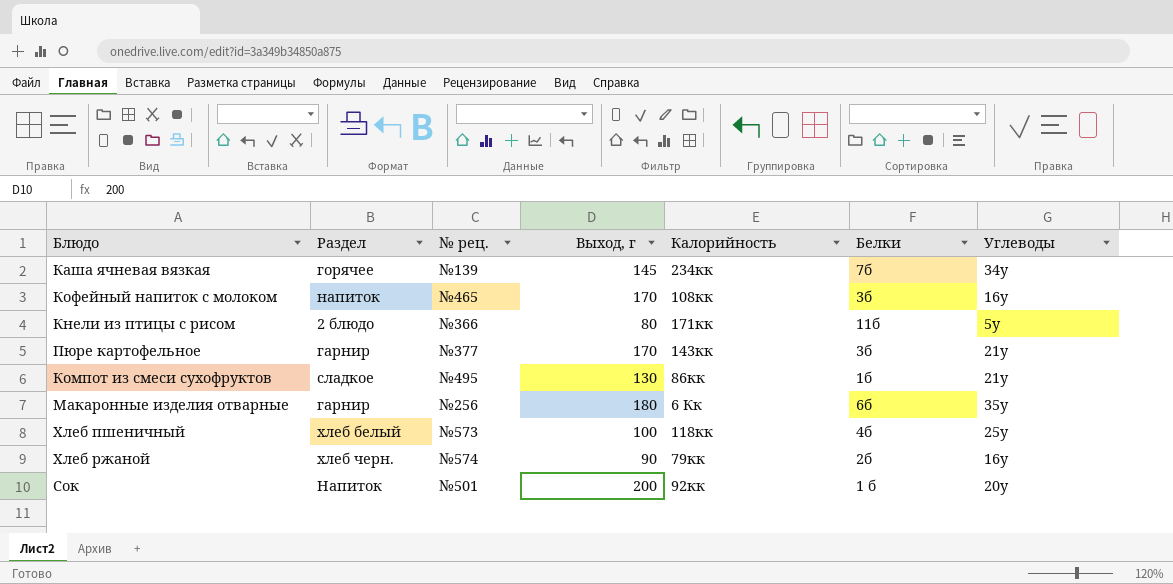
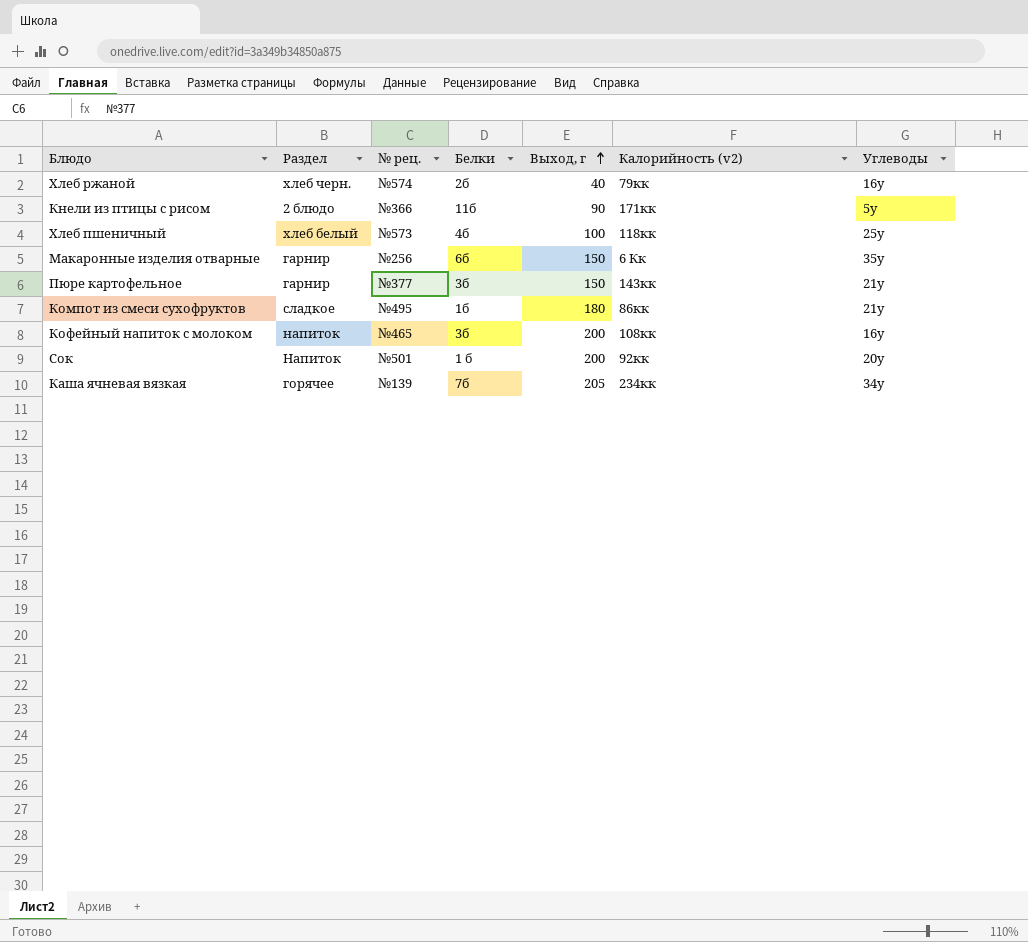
row order: none -> Выход, г ascending
column Белки | position: 6 -> 4
column name: Калорийность -> Калорийность (v2)
Хлеб ржаной | Выход, г: 90 -> 40
Кнели из птицы с рисом | Выход, г: 80 -> 90
Макаронные изделия отварные | Выход, г: 180 -> 150
Пюре картофельное | Выход, г: 170 -> 150
Компот из смеси сухофруктов | Выход, г: 130 -> 180
Кофейный напиток с молоком | Выход, г: 170 -> 200
Каша ячневая вязкая | Выход, г: 145 -> 205

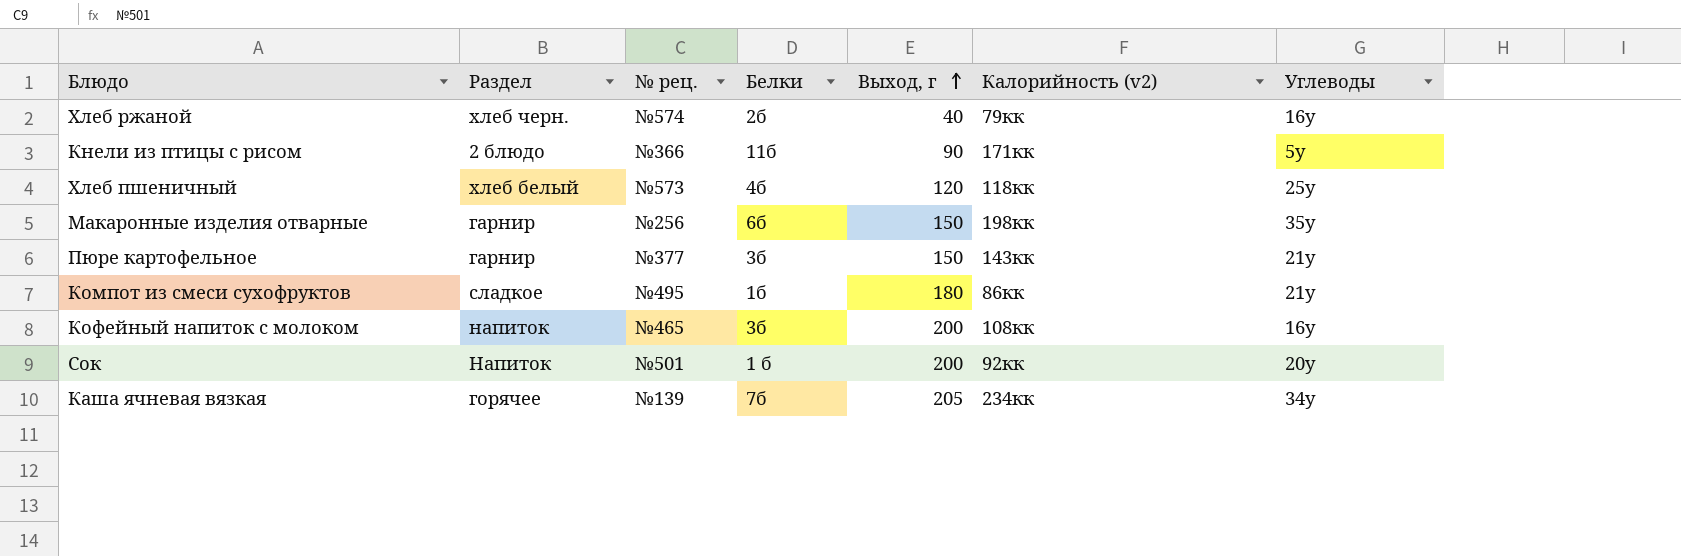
Хлеб пшеничный | Выход, г: 100 -> 120
Макаронные изделия отварные | Калорийность (v2): 6 Кк -> 198кк

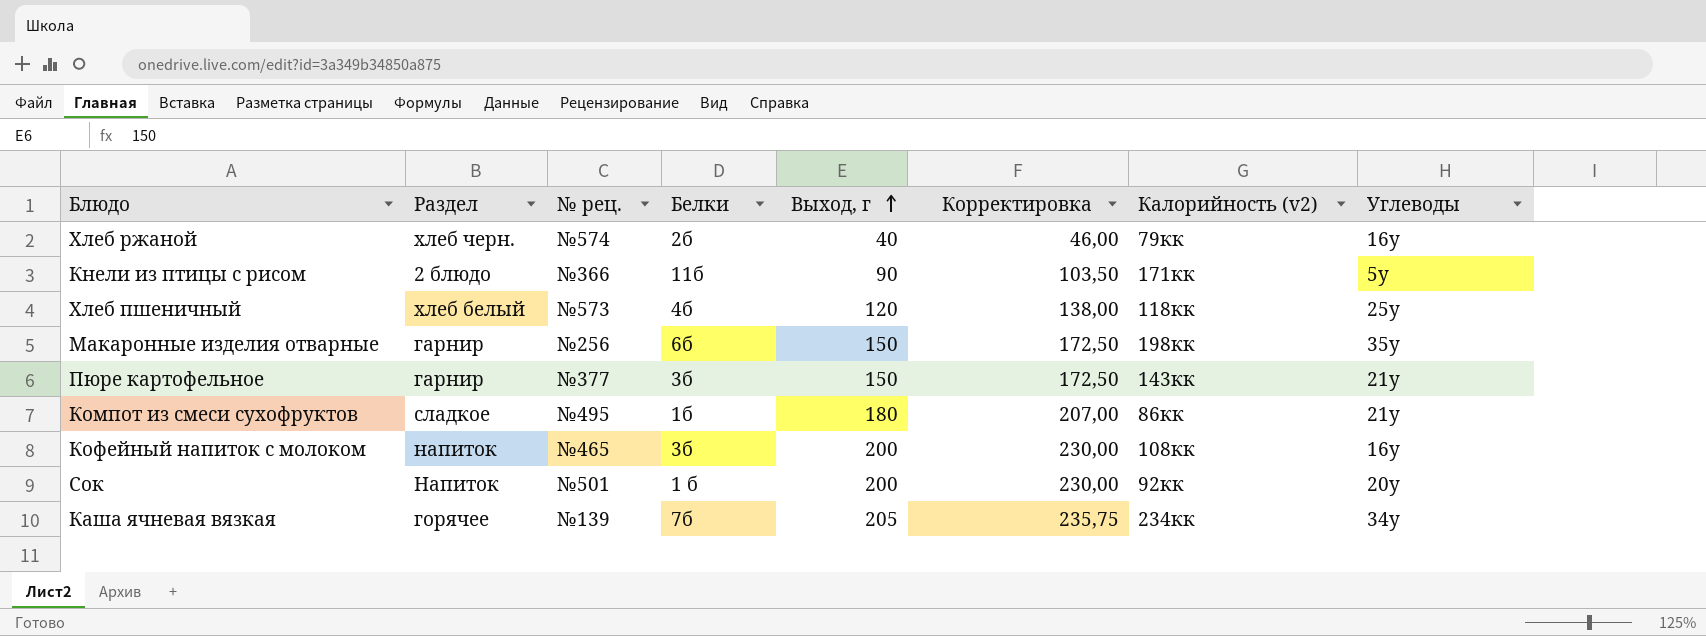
column Корректировка | formula: none -> [Выход, г] * 1,15

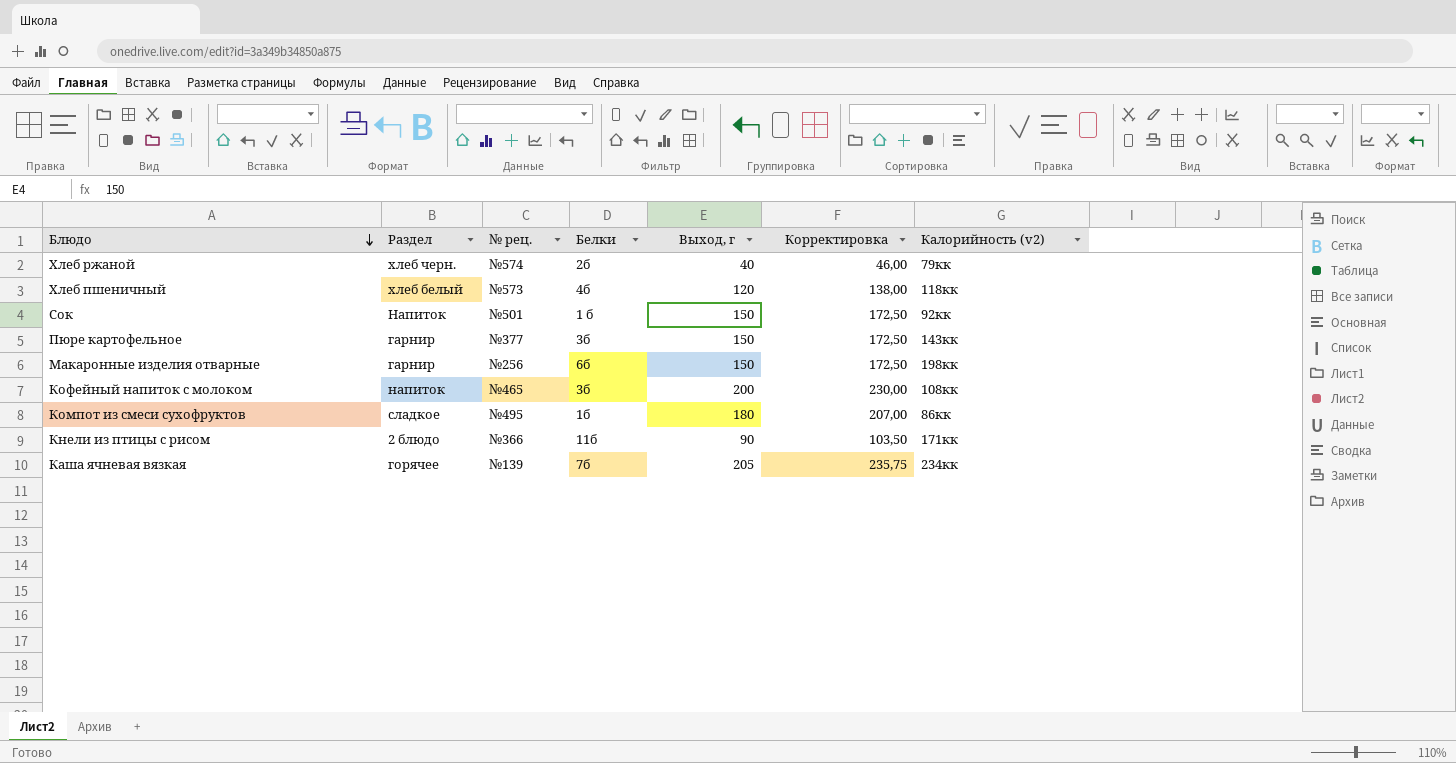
row order: Выход, г ascending -> Блюдо descending
column Углеводы | position: 8 -> none
Сок | Выход, г: 200 -> 150
Сок | Корректировка: 230,00 -> 172,50

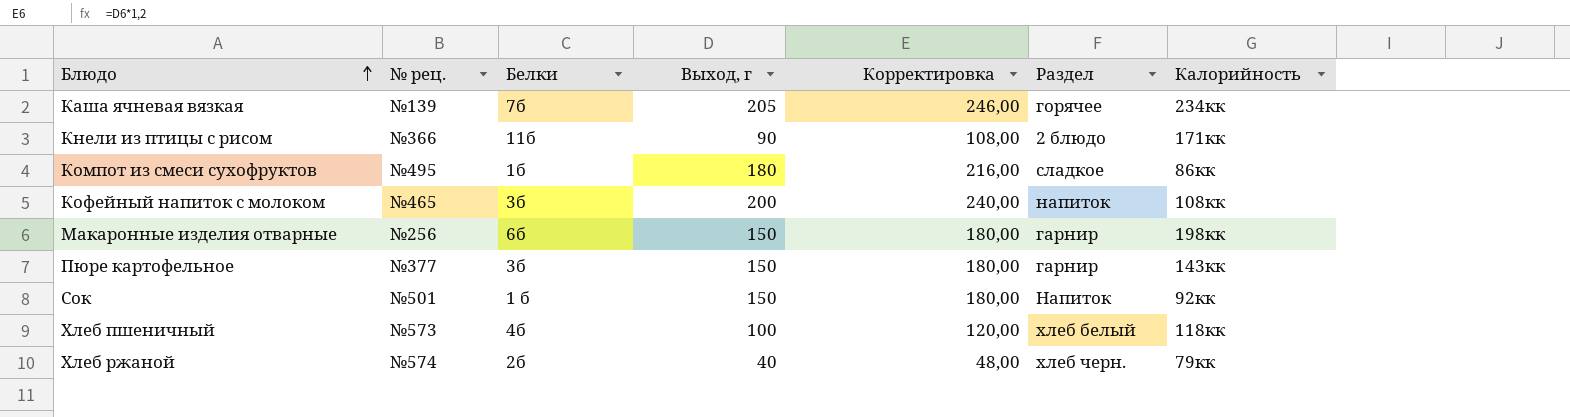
row order: Блюдо descending -> Блюдо ascending
column Корректировка | formula: [Выход, г] * 1,15 -> [Выход, г] * 1,2
column Раздел | position: 2 -> 6
column name: Калорийность (v2) -> Калорийность
Хлеб пшеничный | Выход, г: 120 -> 100

